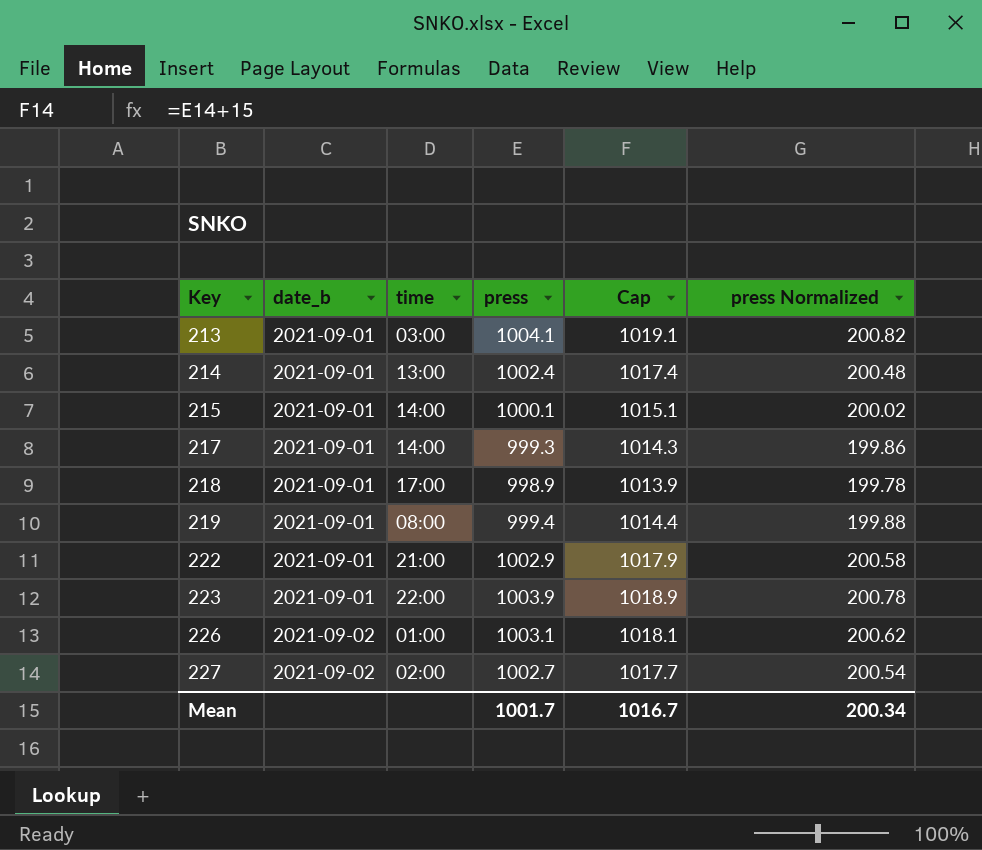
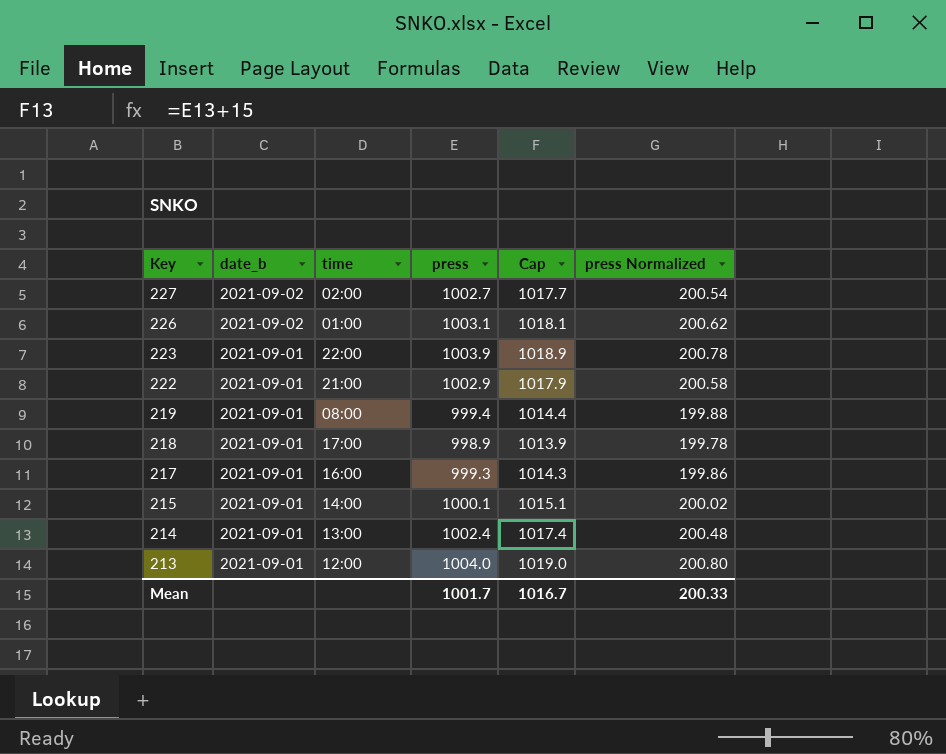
row order: Key ascending -> Key descending
217 | time: 14:00 -> 16:00
213 | time: 03:00 -> 12:00
213 | press: 1004.1 -> 1004.0
213 | Cap: 1019.1 -> 1019.0
213 | press Normalized: 200.82 -> 200.80
Mean | press Normalized: 200.34 -> 200.33

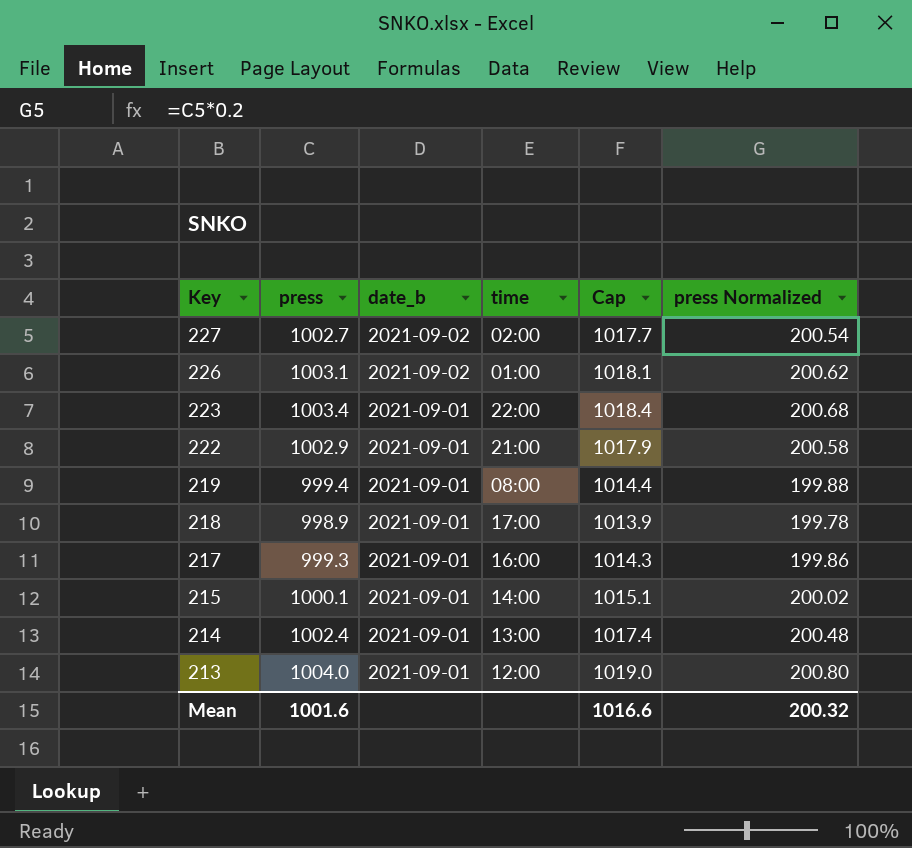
column press | position: 4 -> 2
223 | press: 1003.9 -> 1003.4
223 | Cap: 1018.9 -> 1018.4
223 | press Normalized: 200.78 -> 200.68
Mean | press: 1001.7 -> 1001.6
Mean | Cap: 1016.7 -> 1016.6
Mean | press Normalized: 200.33 -> 200.32

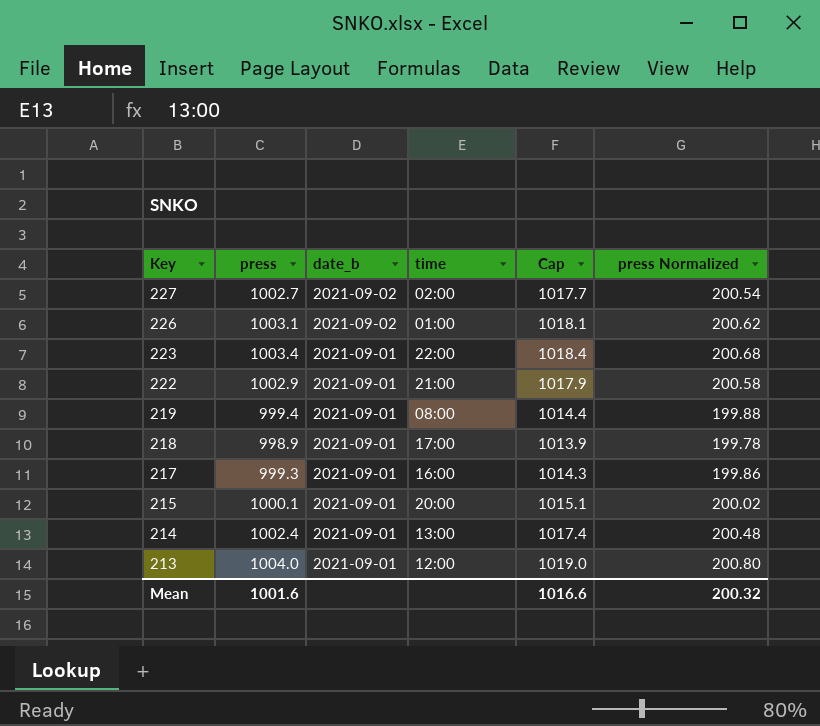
215 | time: 14:00 -> 20:00

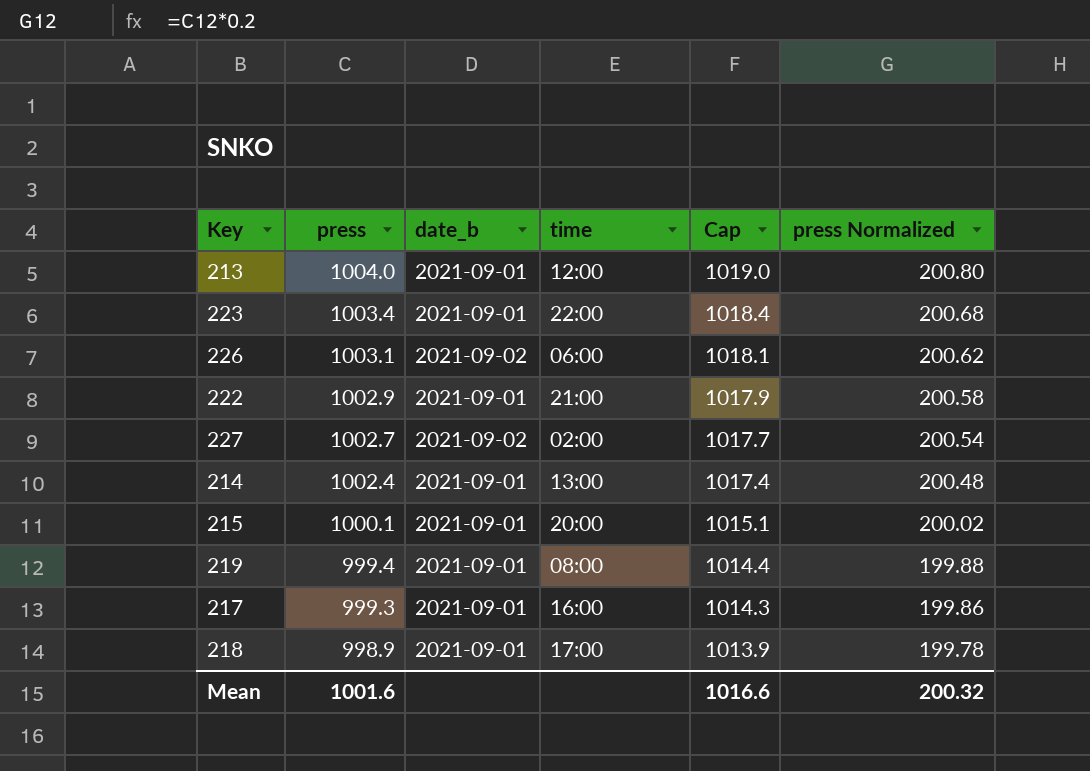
row order: Key descending -> press descending
226 | time: 01:00 -> 06:00

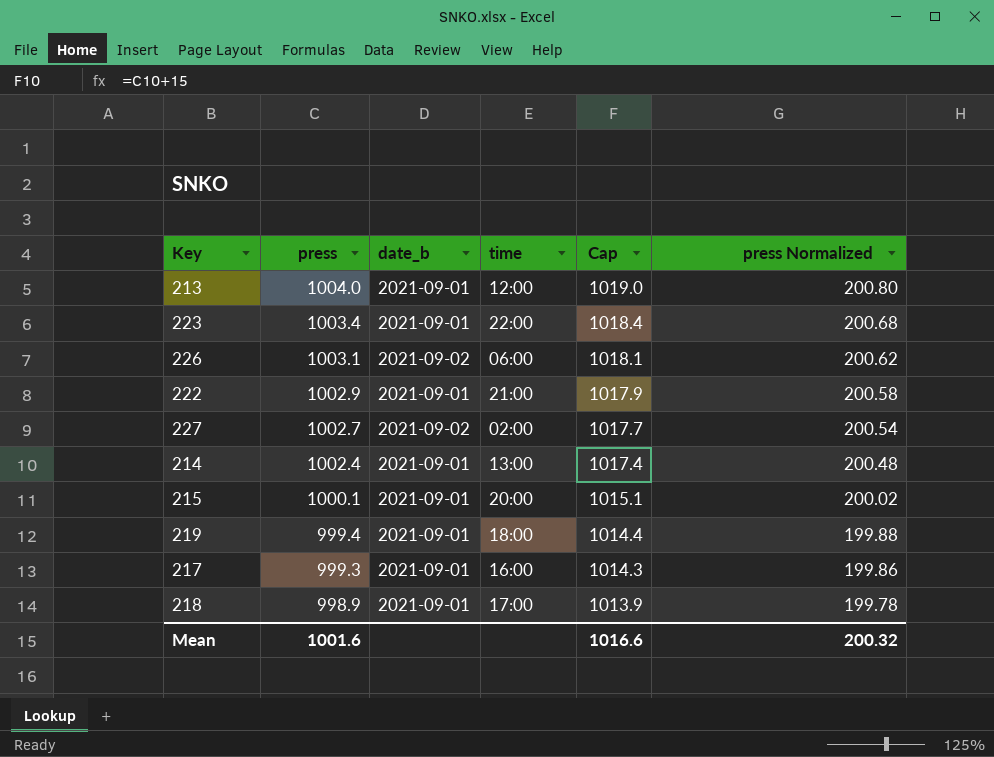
219 | time: 08:00 -> 18:00

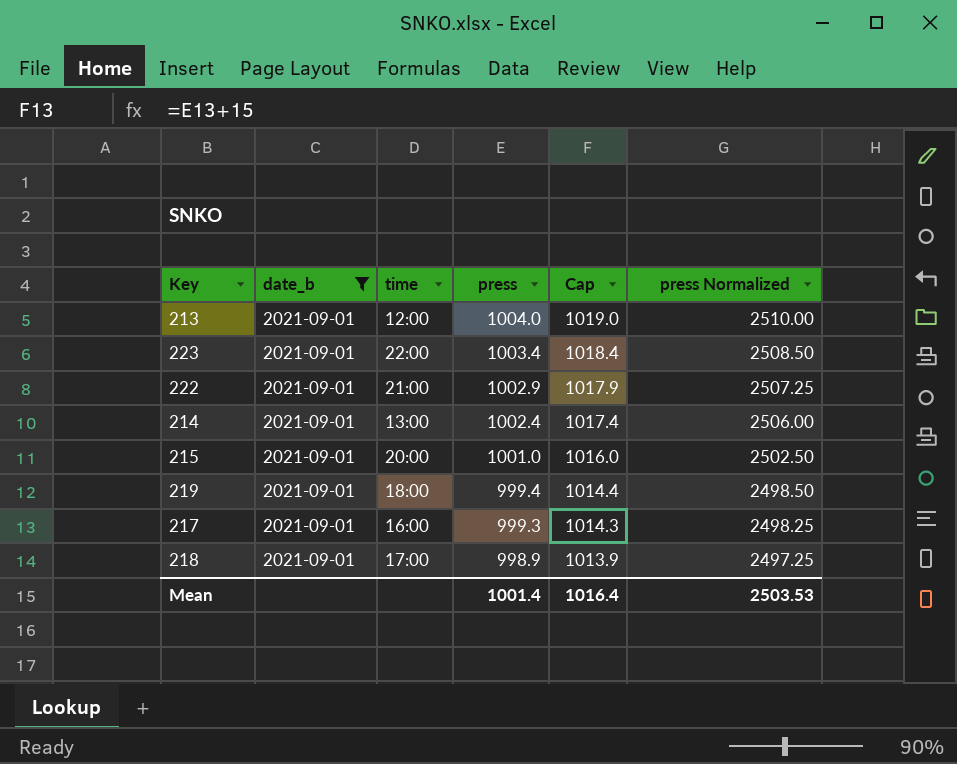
filter: none -> date_b = 2021-09-01
column press | position: 2 -> 4
column press Normalized | formula: [press] * 0.2 -> [press] * 2.5
215 | press: 1000.1 -> 1001.0
215 | Cap: 1015.1 -> 1016.0
Mean | press: 1001.6 -> 1001.4
Mean | Cap: 1016.6 -> 1016.4
Mean | press Normalized: 200.32 -> 2503.53

